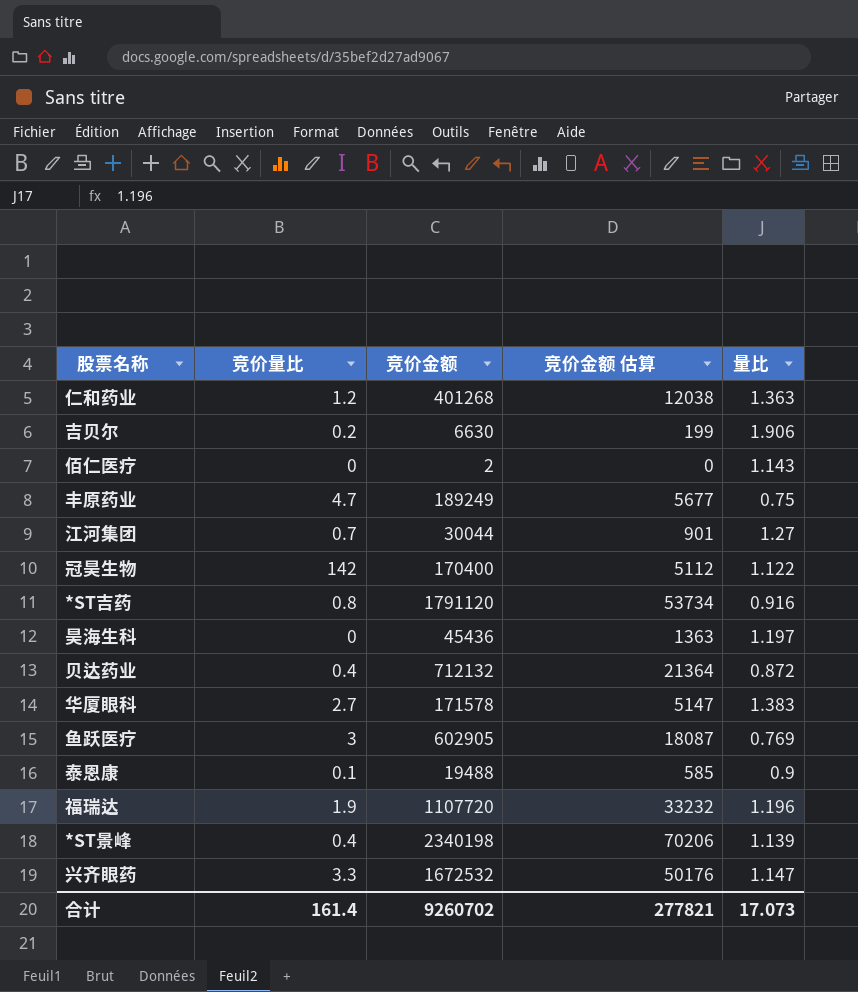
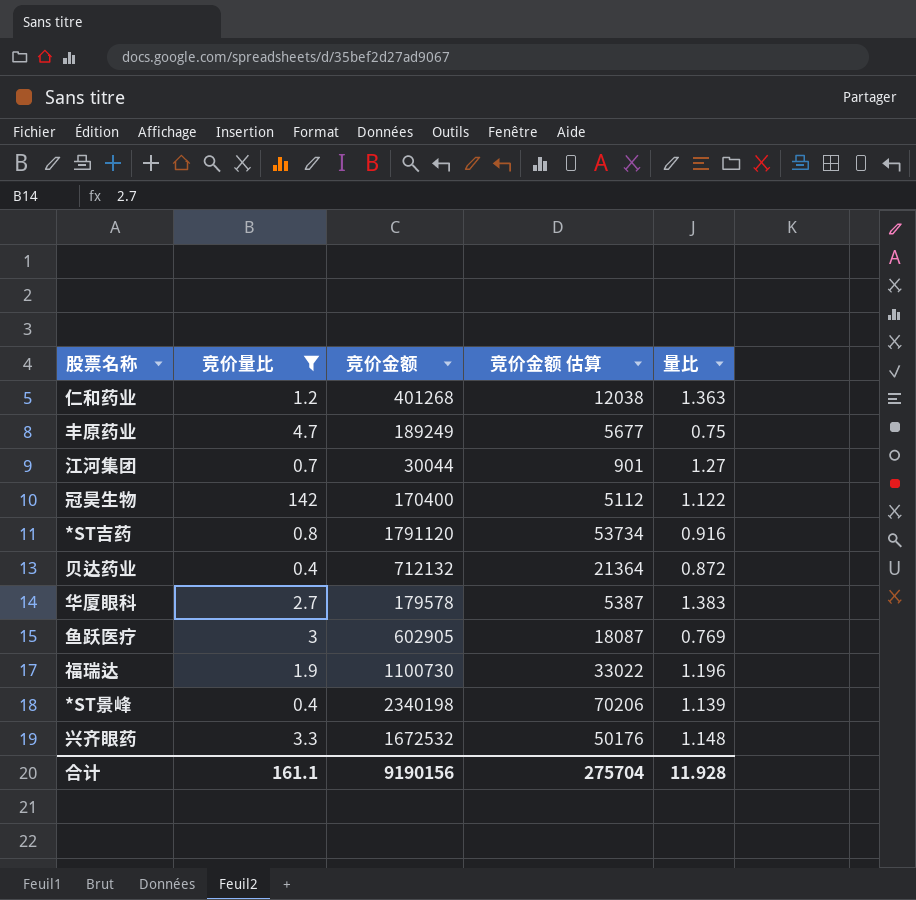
filter: none -> 竞价量比 >= 0.4
华厦眼科 | 竞价金额: 171578 -> 179578
华厦眼科 | 竞价金额 估算: 5147 -> 5387
福瑞达 | 竞价金额: 1107720 -> 1100730
福瑞达 | 竞价金额 估算: 33232 -> 33022
兴齐眼药 | 量比: 1.147 -> 1.148
合计 | 竞价量比: 161.4 -> 161.1
合计 | 竞价金额: 9260702 -> 9190156
合计 | 竞价金额 估算: 277821 -> 275704
合计 | 量比: 17.073 -> 11.928

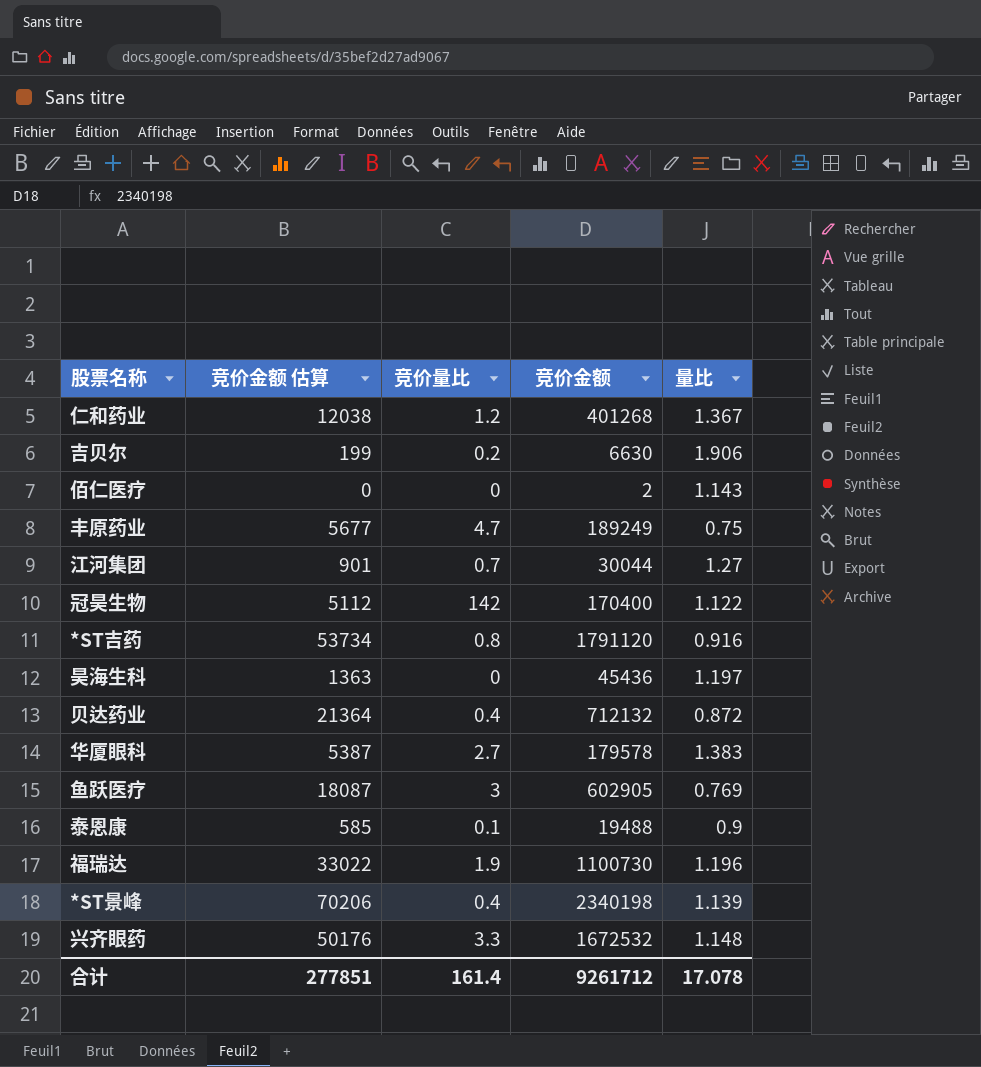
filter: 竞价量比 >= 0.4 -> none
column 竞价金额 估算 | position: 4 -> 2
仁和药业 | 量比: 1.363 -> 1.367
合计 | 竞价金额 估算: 275704 -> 277851
合计 | 竞价量比: 161.1 -> 161.4
合计 | 竞价金额: 9190156 -> 9261712
合计 | 量比: 11.928 -> 17.078

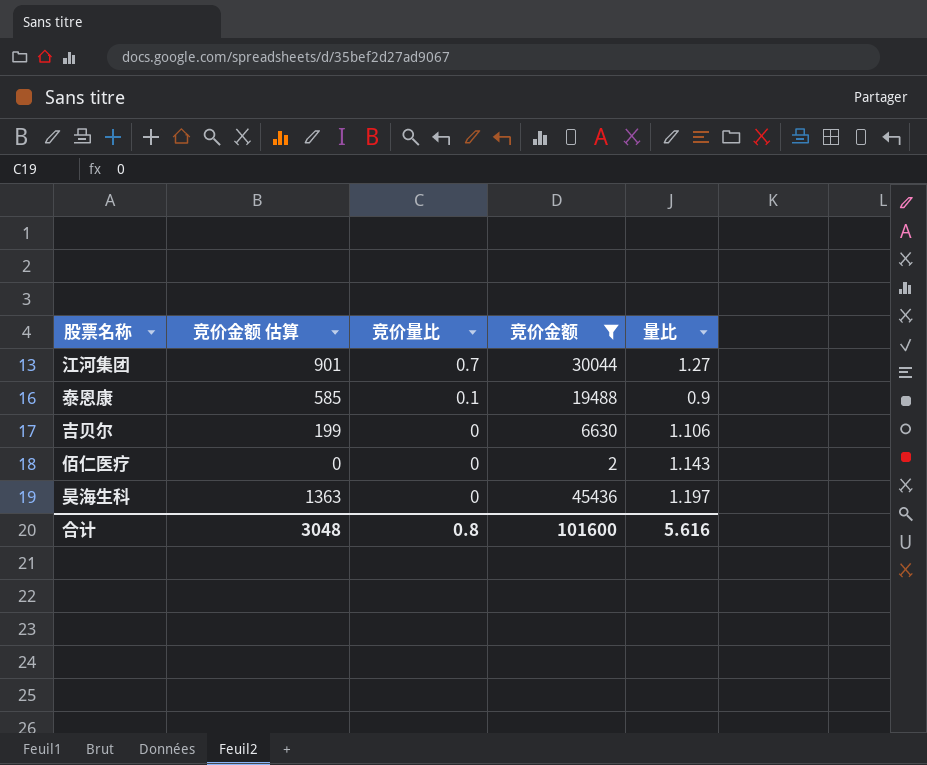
filter: none -> 竞价金额 <= 45436
row order: none -> 竞价量比 descending
吉贝尔 | 竞价量比: 0.2 -> 0
吉贝尔 | 量比: 1.906 -> 1.106
合计 | 竞价金额 估算: 277851 -> 3048
合计 | 竞价量比: 161.4 -> 0.8
合计 | 竞价金额: 9261712 -> 101600
合计 | 量比: 17.078 -> 5.616

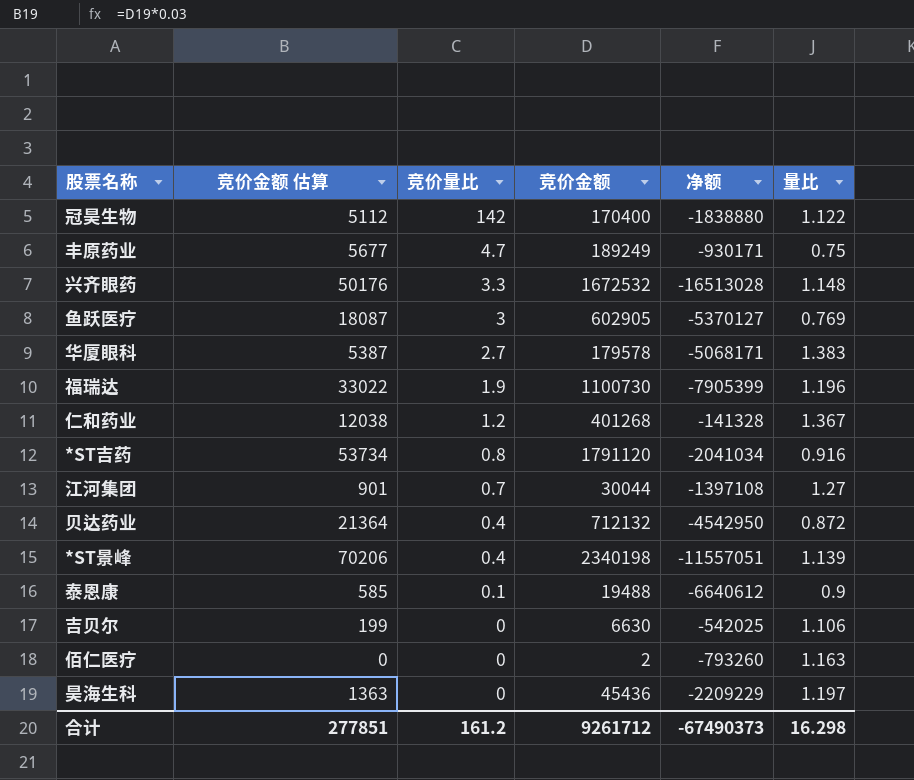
filter: 竞价金额 <= 45436 -> none
column 净额 | position: none -> 5
佰仁医疗 | 量比: 1.143 -> 1.163
合计 | 竞价金额 估算: 3048 -> 277851
合计 | 竞价量比: 0.8 -> 161.2
合计 | 竞价金额: 101600 -> 9261712
合计 | 量比: 5.616 -> 16.298

